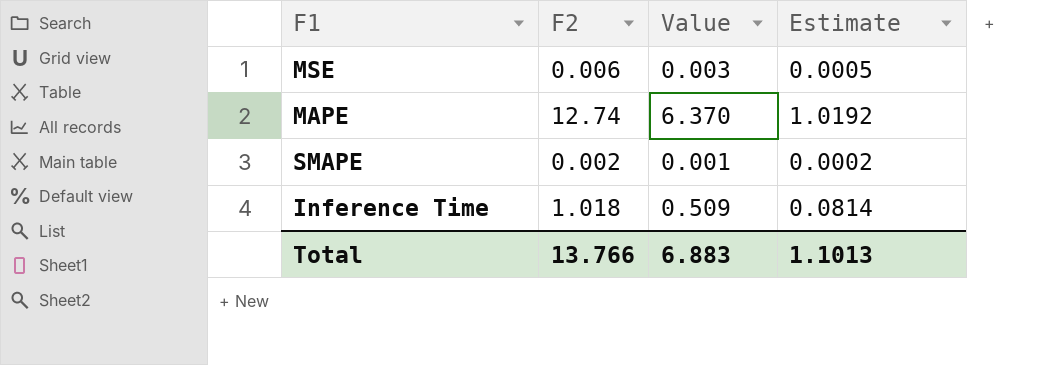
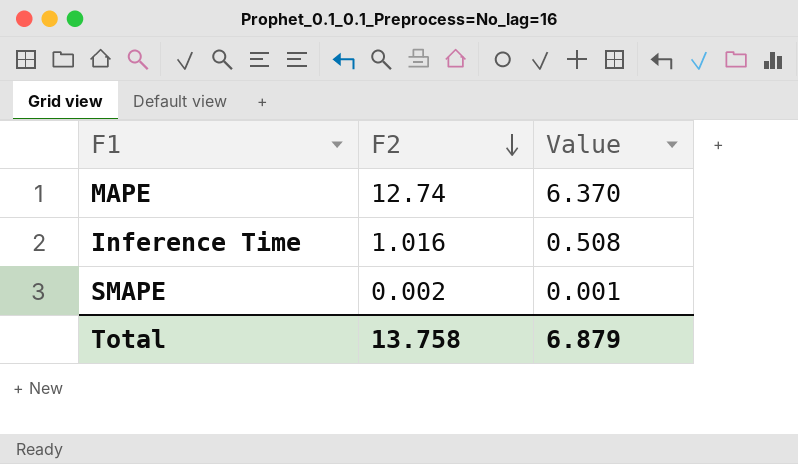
row order: none -> F2 descending
column Estimate | formula: [F2] * 0.08 -> none
row MSE: 0.006 | 0.003 | 0.0005 -> none
Inference Time | F2: 1.018 -> 1.016
Inference Time | Value: 0.509 -> 0.508
Total | F2: 13.766 -> 13.758
Total | Value: 6.883 -> 6.879

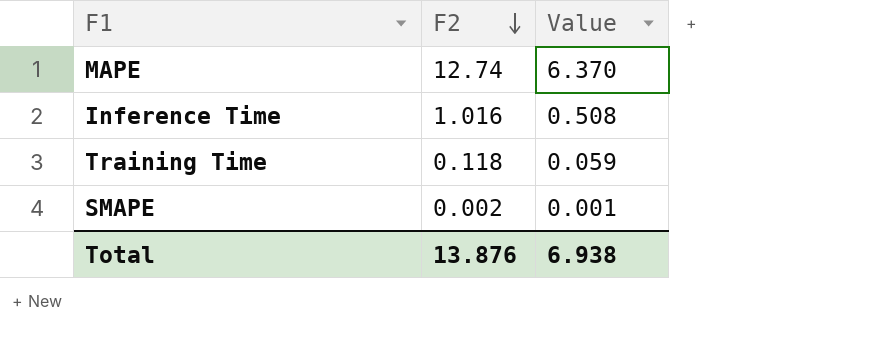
row Training Time: none -> 0.118 | 0.059
Total | F2: 13.758 -> 13.876
Total | Value: 6.879 -> 6.938

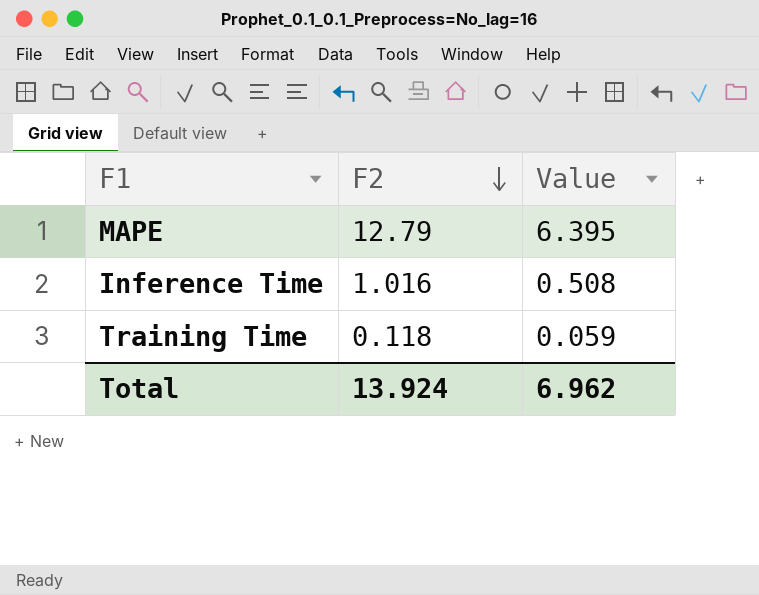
row SMAPE: 0.002 | 0.001 -> none
MAPE | F2: 12.74 -> 12.79
MAPE | Value: 6.370 -> 6.395
Total | F2: 13.876 -> 13.924
Total | Value: 6.938 -> 6.962

